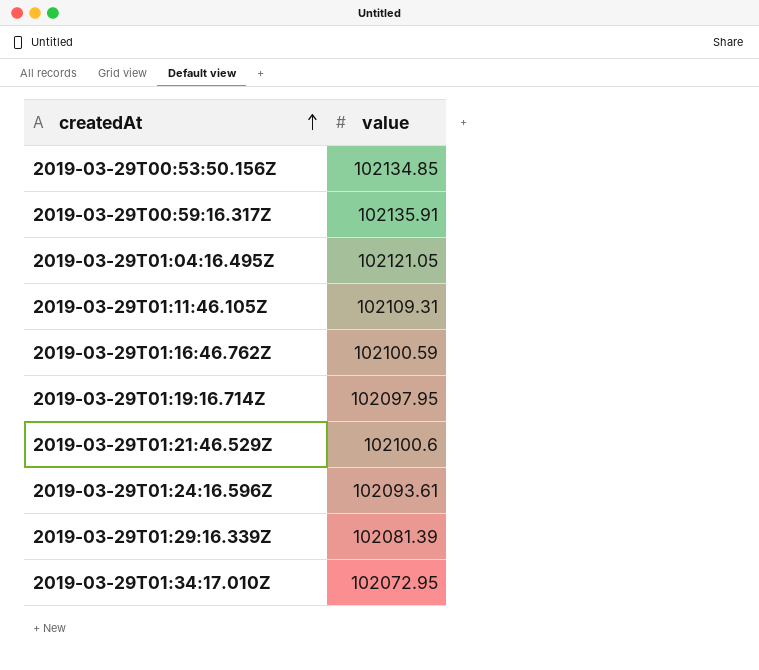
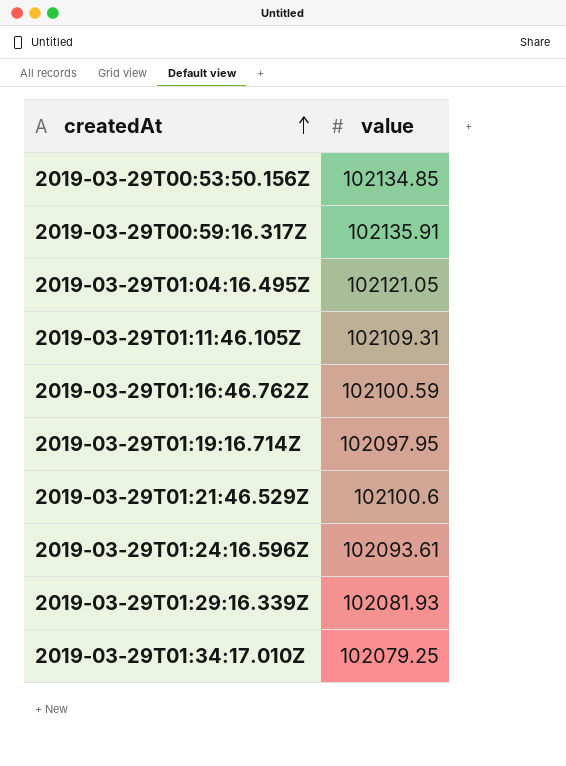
2019-03-29T01:29:16.339Z | value: 102081.39 -> 102081.93
2019-03-29T01:34:17.010Z | value: 102072.95 -> 102079.25

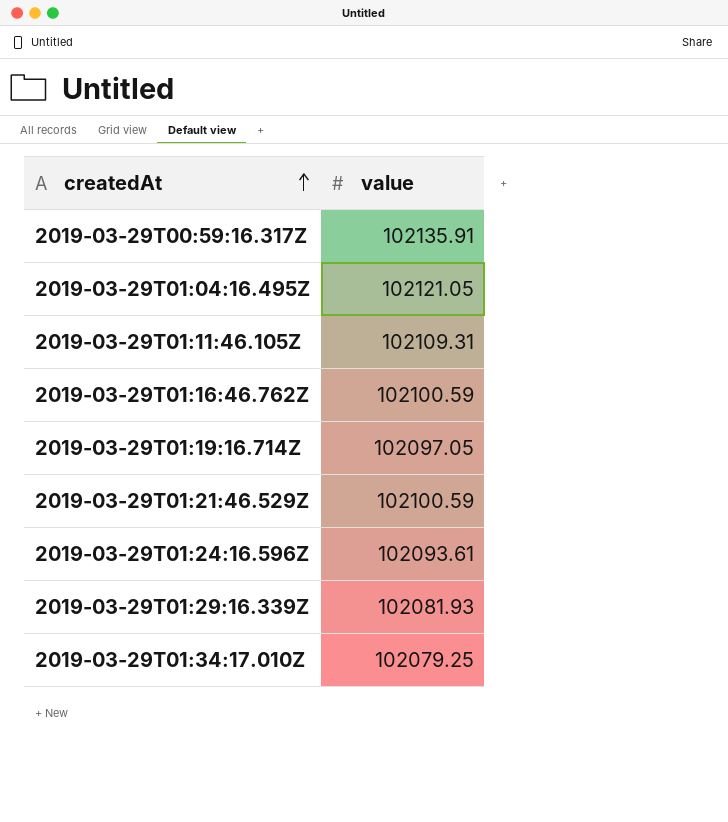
row 2019-03-29T00:53:50.156Z: 102134.85 -> none
2019-03-29T01:19:16.714Z | value: 102097.95 -> 102097.05
2019-03-29T01:21:46.529Z | value: 102100.6 -> 102100.59

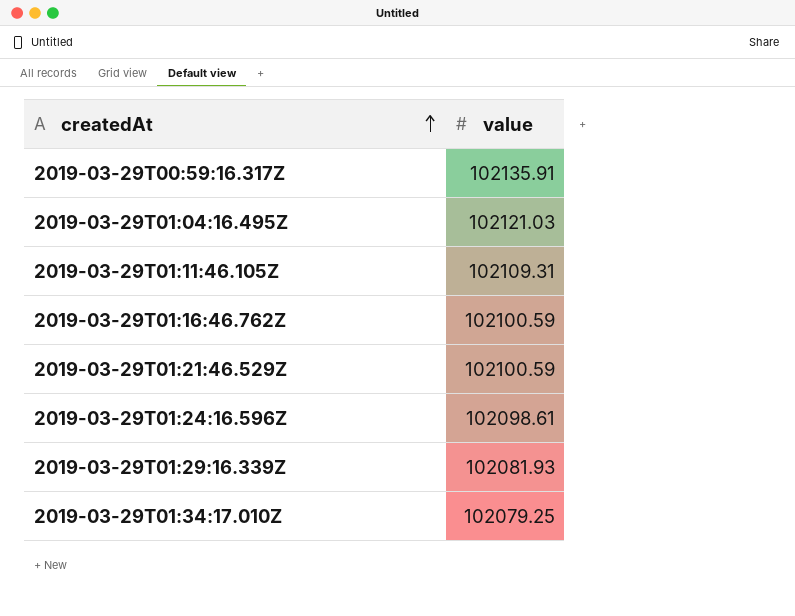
row 2019-03-29T01:19:16.714Z: 102097.05 -> none
2019-03-29T01:04:16.495Z | value: 102121.05 -> 102121.03
2019-03-29T01:24:16.596Z | value: 102093.61 -> 102098.61

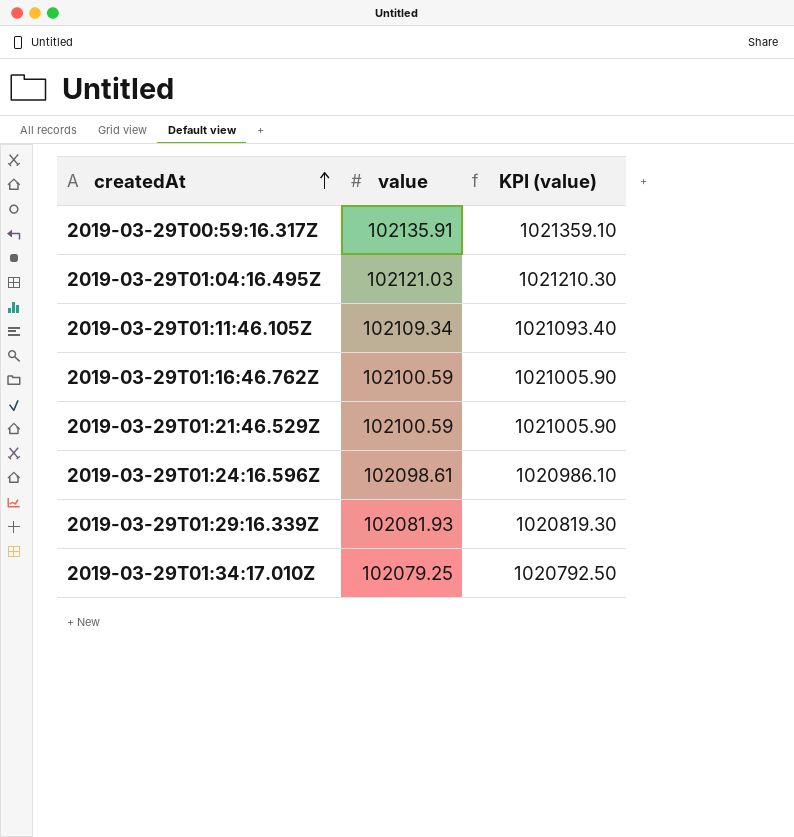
column KPI (value) | formula: none -> [value] * 10
2019-03-29T01:11:46.105Z | value: 102109.31 -> 102109.34

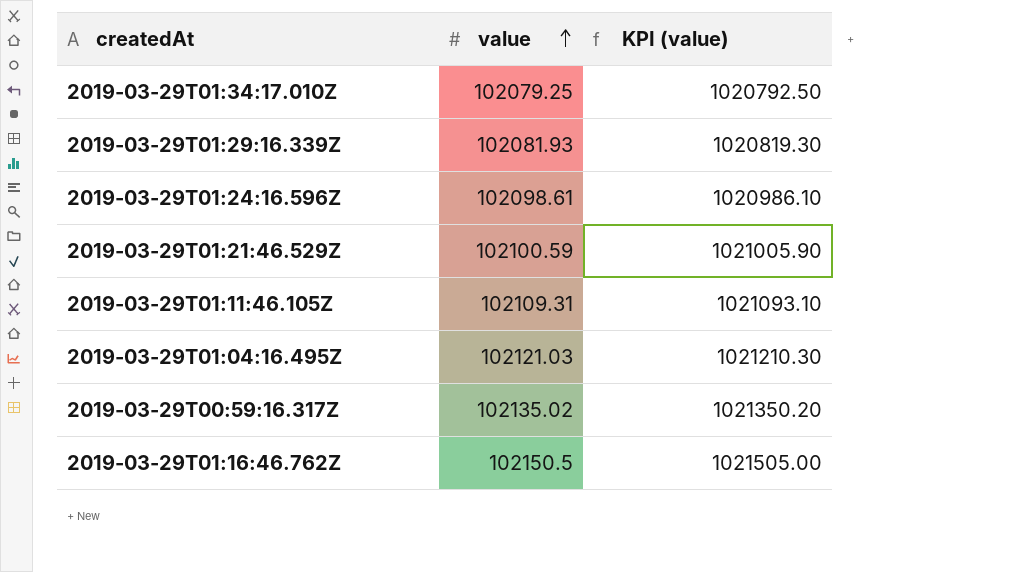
row order: createdAt ascending -> value ascending
2019-03-29T01:11:46.105Z | value: 102109.34 -> 102109.31
2019-03-29T01:11:46.105Z | KPI (value): 1021093.40 -> 1021093.10
2019-03-29T00:59:16.317Z | value: 102135.91 -> 102135.02
2019-03-29T00:59:16.317Z | KPI (value): 1021359.10 -> 1021350.20
2019-03-29T01:16:46.762Z | value: 102100.59 -> 102150.5
2019-03-29T01:16:46.762Z | KPI (value): 1021005.90 -> 1021505.00

